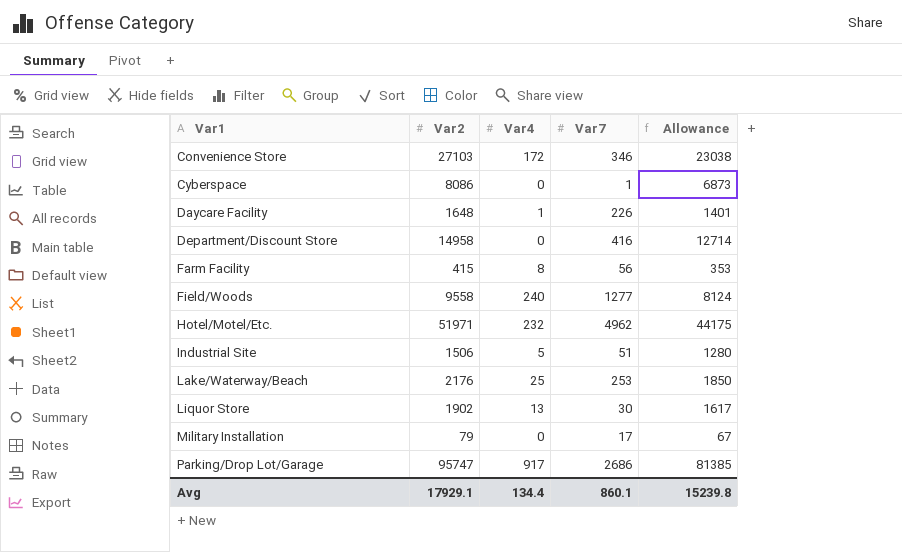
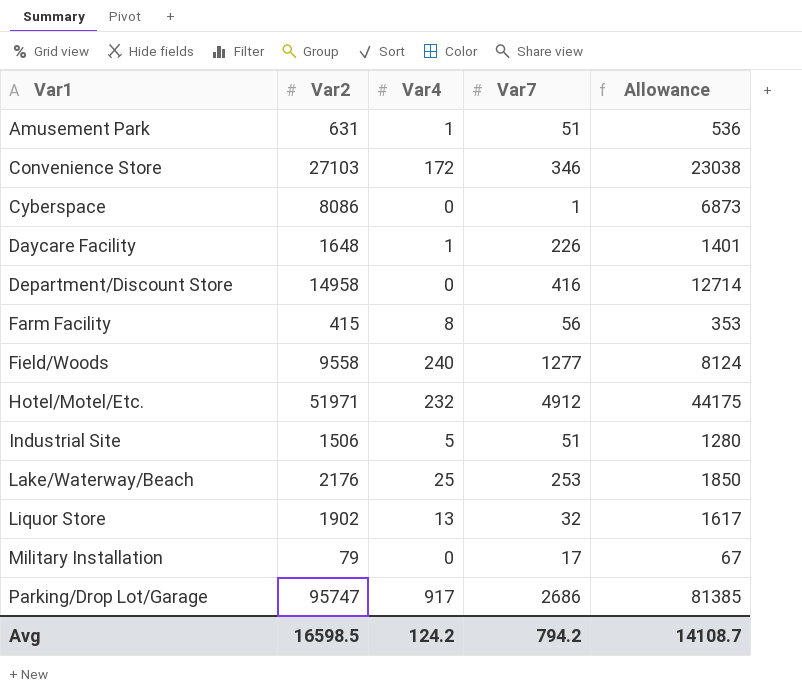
row Amusement Park: none -> 631 | 1 | 51 | 536
Hotel/Motel/Etc. | Var7: 4962 -> 4912
Liquor Store | Var7: 30 -> 32
Avg | Var2: 17929.1 -> 16598.5
Avg | Var4: 134.4 -> 124.2
Avg | Var7: 860.1 -> 794.2
Avg | Allowance: 15239.8 -> 14108.7

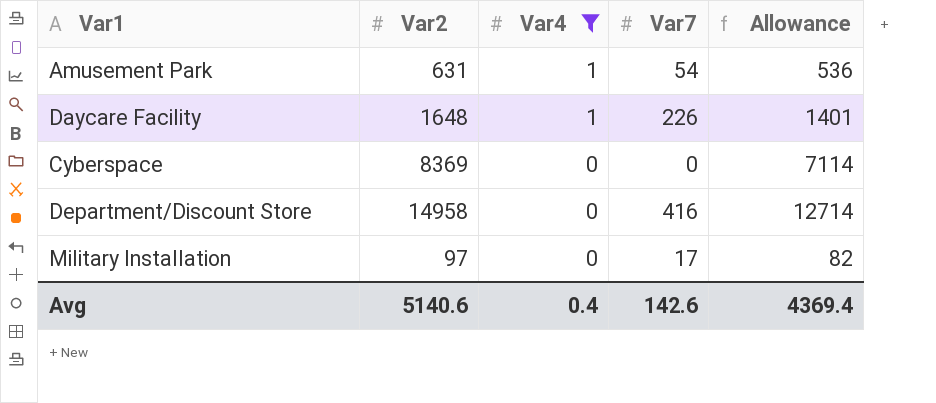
filter: none -> Var4 <= 1
row order: Var1 ascending -> Var4 descending
Amusement Park | Var7: 51 -> 54
Cyberspace | Var2: 8086 -> 8369
Cyberspace | Var7: 1 -> 0
Cyberspace | Allowance: 6873 -> 7114
Military Installation | Var2: 79 -> 97
Military Installation | Allowance: 67 -> 82
Avg | Var2: 16598.5 -> 5140.6
Avg | Var4: 124.2 -> 0.4
Avg | Var7: 794.2 -> 142.6
Avg | Allowance: 14108.7 -> 4369.4

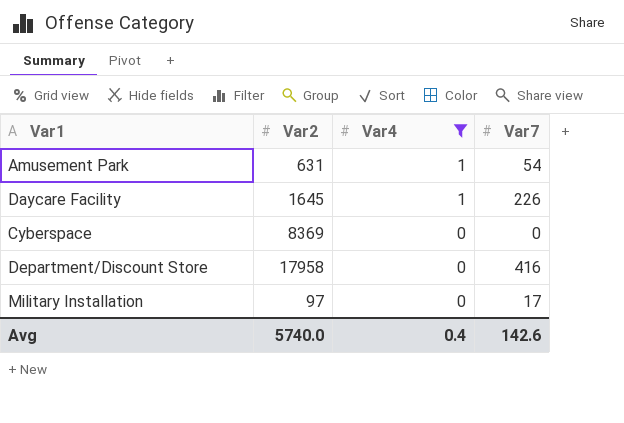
column Allowance | formula: [Var2] * 0.85 -> none
Daycare Facility | Var2: 1648 -> 1645
Department/Discount Store | Var2: 14958 -> 17958
Avg | Var2: 5140.6 -> 5740.0

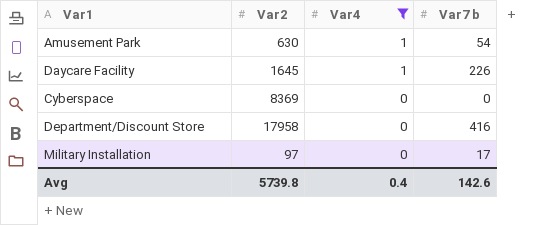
column name: Var7 -> Var7 b
Amusement Park | Var2: 631 -> 630
Avg | Var2: 5740.0 -> 5739.8

